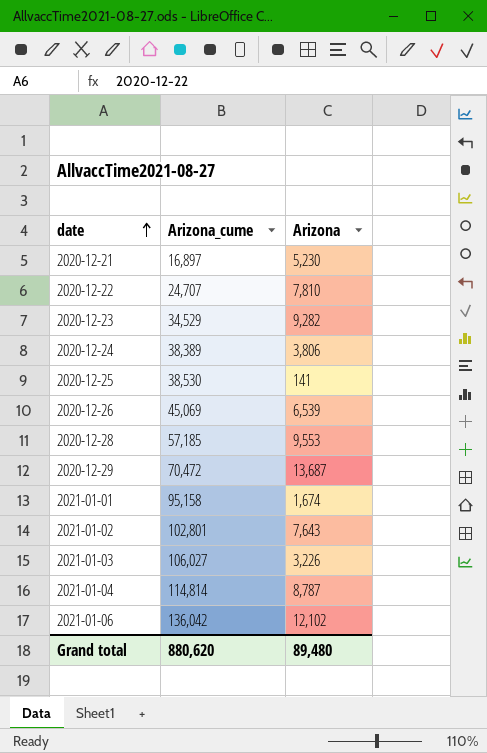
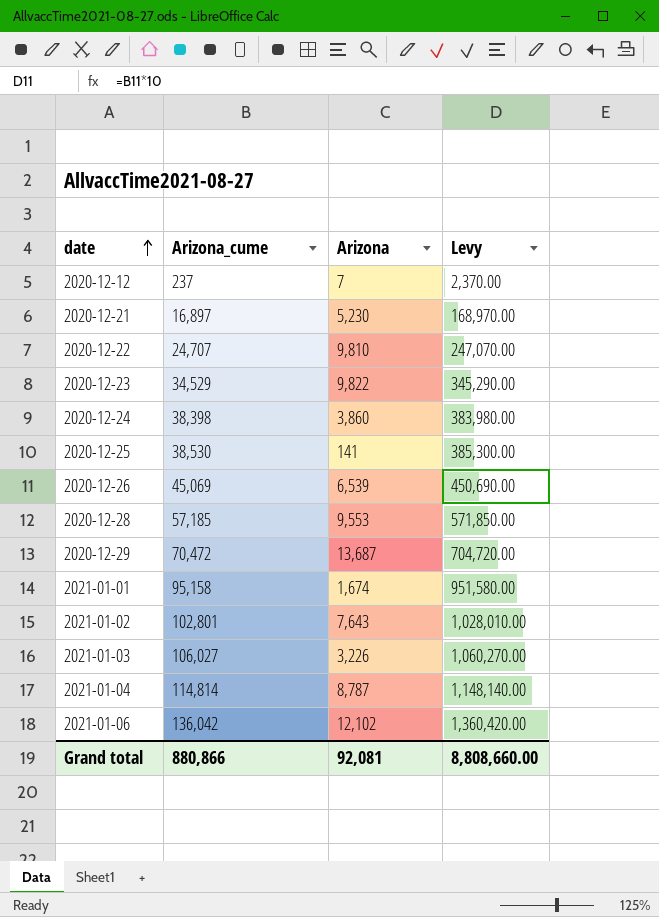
column Levy | formula: none -> [Arizona_cume] * 10
row 2020-12-12: none -> 237 | 7 | 2,370.00
2020-12-22 | Arizona: 7,810 -> 9,810
2020-12-23 | Arizona: 9,282 -> 9,822
2020-12-24 | Arizona_cume: 38,389 -> 38,398
2020-12-24 | Arizona: 3,806 -> 3,860
Grand total | Arizona_cume: 880,620 -> 880,866
Grand total | Arizona: 89,480 -> 92,081

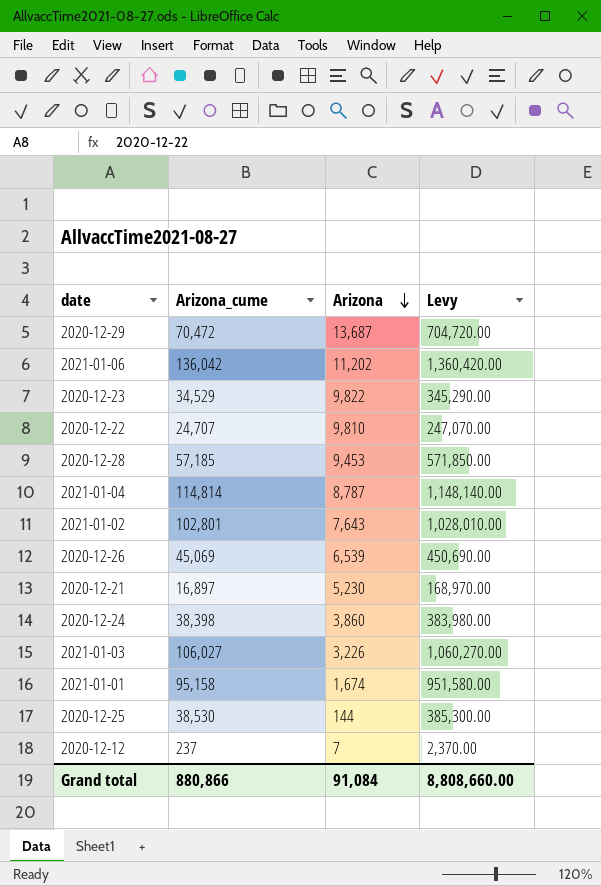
row order: date ascending -> Arizona descending
2021-01-06 | Arizona: 12,102 -> 11,202
2020-12-28 | Arizona: 9,553 -> 9,453
2020-12-25 | Arizona: 141 -> 144
Grand total | Arizona: 92,081 -> 91,084

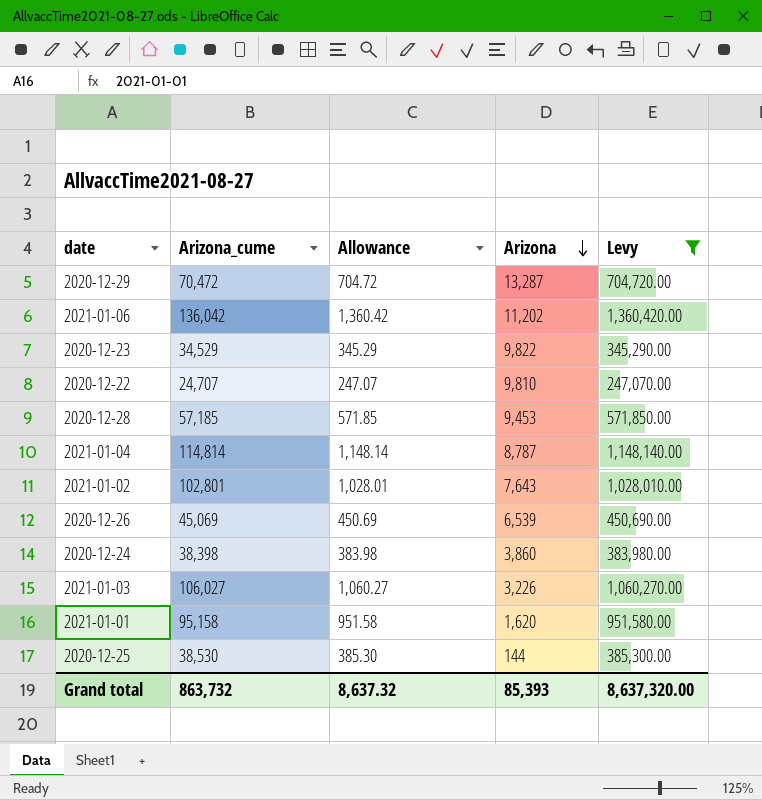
filter: none -> Levy >= 247,070.00
column Allowance | formula: none -> [Arizona_cume] * 0.01
2020-12-29 | Arizona: 13,687 -> 13,287
2021-01-01 | Arizona: 1,674 -> 1,620
Grand total | Arizona_cume: 880,866 -> 863,732
Grand total | Arizona: 91,084 -> 85,393
Grand total | Levy: 8,808,660.00 -> 8,637,320.00

